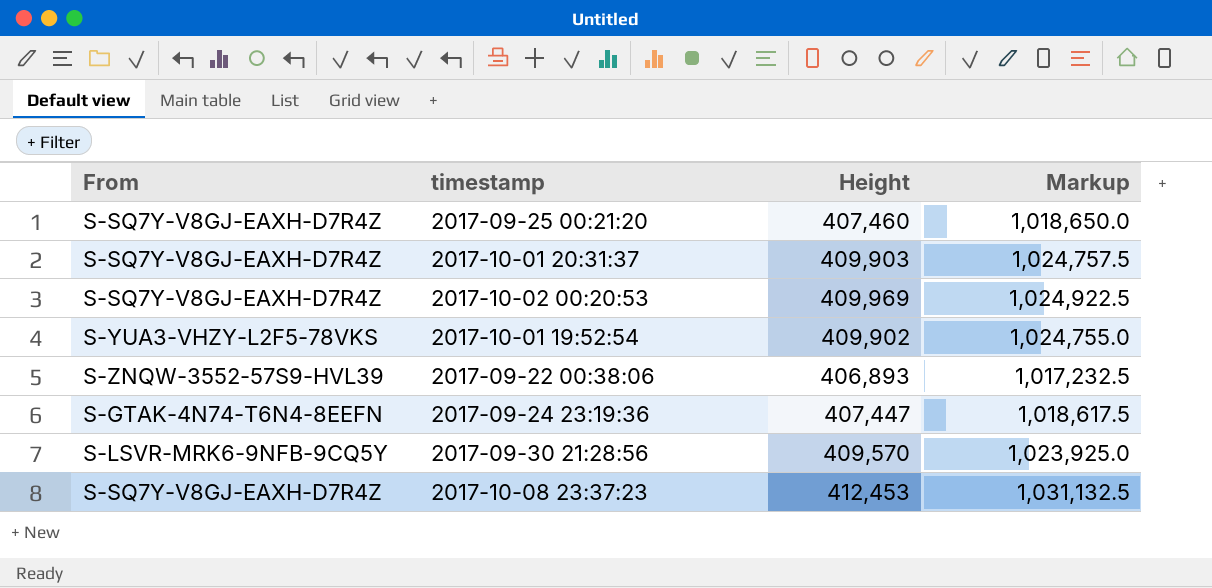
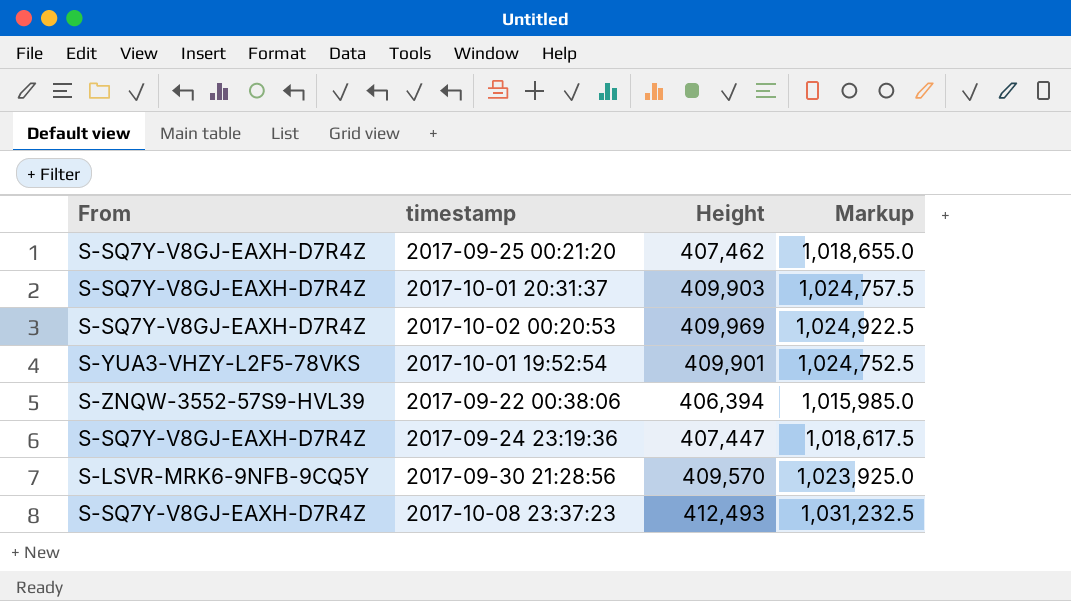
2017-09-25 00:21:20 | Height: 407,460 -> 407,462
2017-09-25 00:21:20 | Markup: 1,018,650.0 -> 1,018,655.0
2017-10-01 19:52:54 | Height: 409,902 -> 409,901
2017-10-01 19:52:54 | Markup: 1,024,755.0 -> 1,024,752.5
2017-09-22 00:38:06 | Height: 406,893 -> 406,394
2017-09-22 00:38:06 | Markup: 1,017,232.5 -> 1,015,985.0
2017-09-24 23:19:36 | From: S-GTAK-4N74-T6N4-8EEFN -> S-SQ7Y-V8GJ-EAXH-D7R4Z
2017-10-08 23:37:23 | Height: 412,453 -> 412,493
2017-10-08 23:37:23 | Markup: 1,031,132.5 -> 1,031,232.5

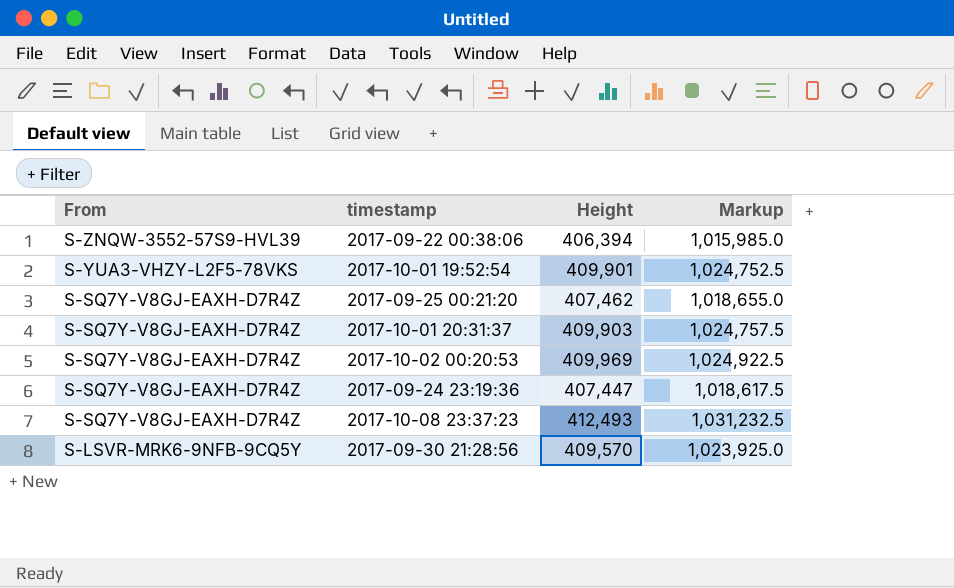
row order: none -> From descending

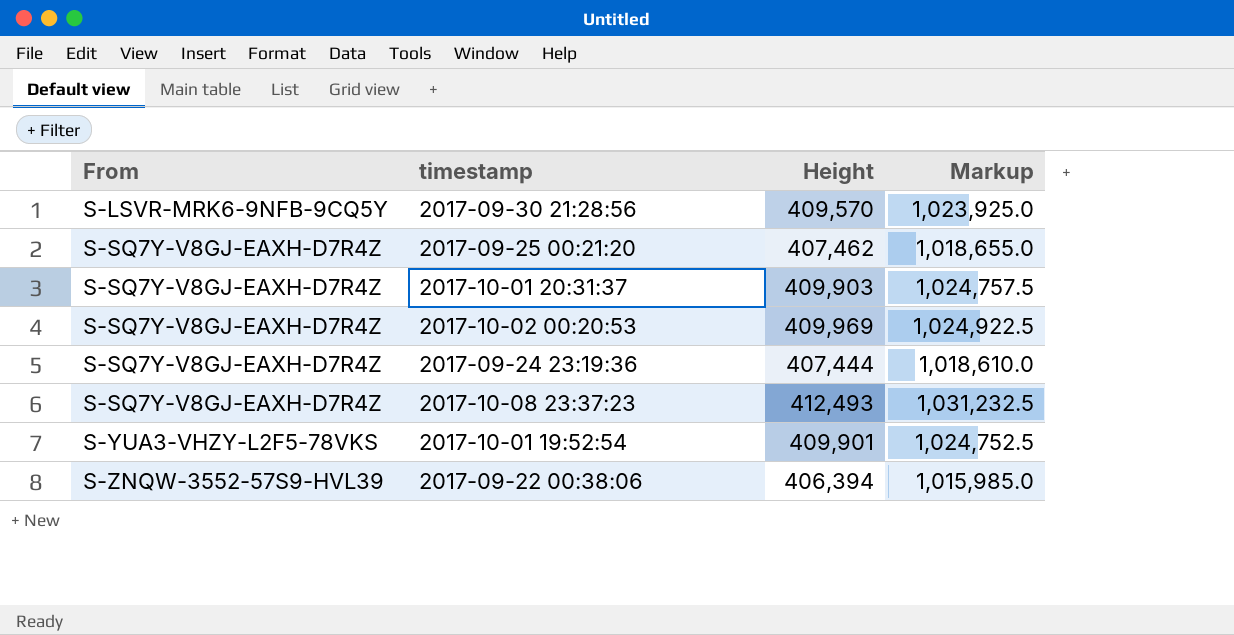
row order: From descending -> From ascending
2017-09-24 23:19:36 | Height: 407,447 -> 407,444
2017-09-24 23:19:36 | Markup: 1,018,617.5 -> 1,018,610.0

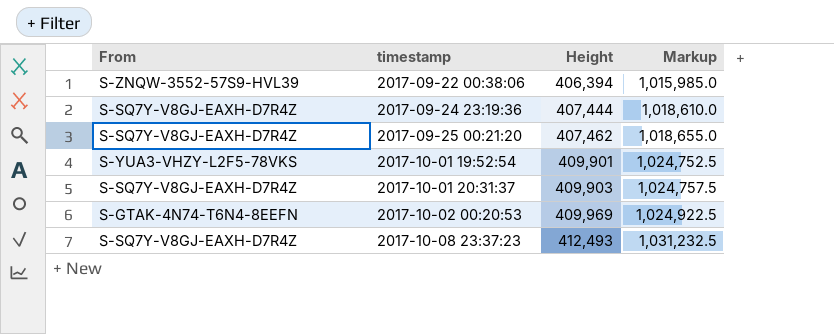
row order: From ascending -> timestamp ascending
row 2017-09-30 21:28:56: S-LSVR-MRK6-9NFB-9CQ5Y | 409,570 | 1,023,925.0 -> none
2017-10-02 00:20:53 | From: S-SQ7Y-V8GJ-EAXH-D7R4Z -> S-GTAK-4N74-T6N4-8EEFN

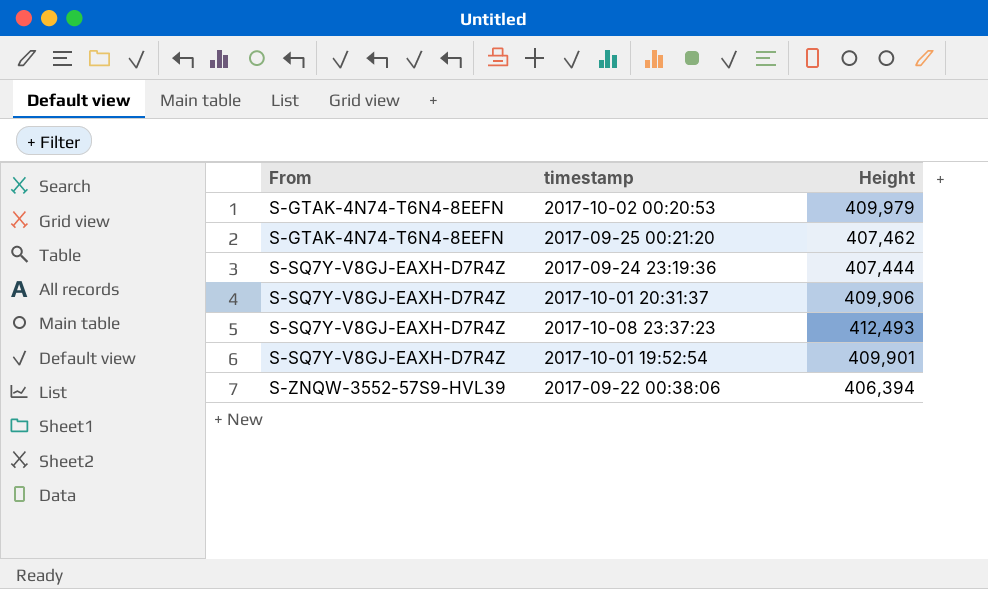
row order: timestamp ascending -> From ascending
column Markup | formula: [Height] * 2.5 -> none
2017-10-02 00:20:53 | Height: 409,969 -> 409,979
2017-09-25 00:21:20 | From: S-SQ7Y-V8GJ-EAXH-D7R4Z -> S-GTAK-4N74-T6N4-8EEFN
2017-10-01 20:31:37 | Height: 409,903 -> 409,906
2017-10-01 19:52:54 | From: S-YUA3-VHZY-L2F5-78VKS -> S-SQ7Y-V8GJ-EAXH-D7R4Z

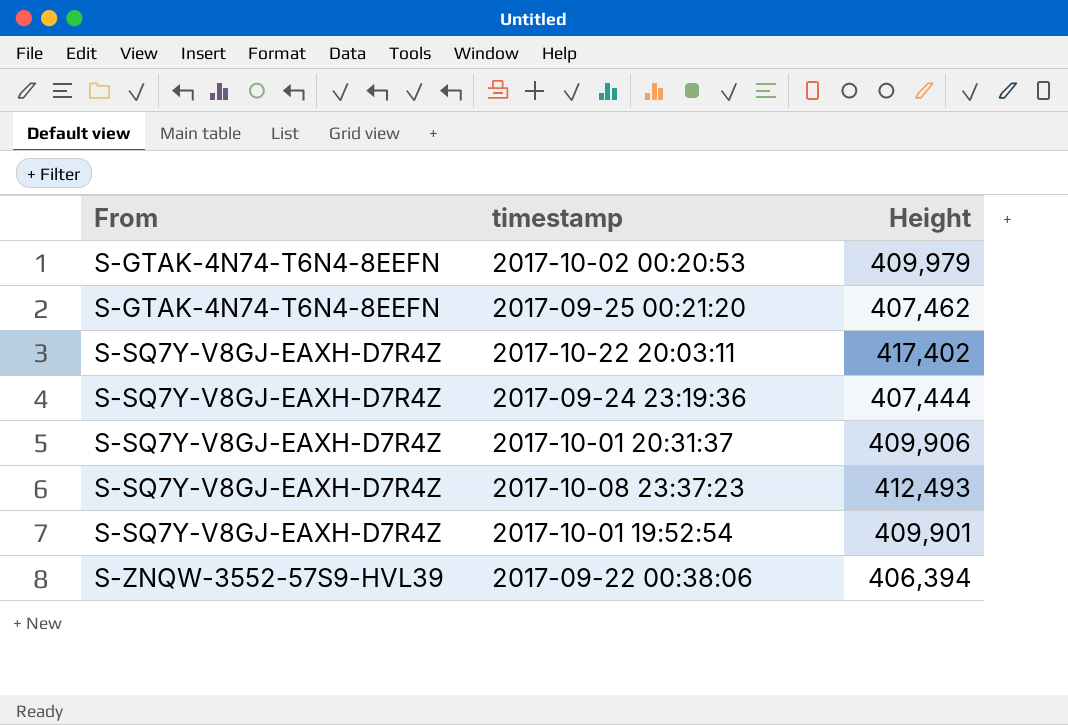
row 2017-10-22 20:03:11: none -> S-SQ7Y-V8GJ-EAXH-D7R4Z | 417,402

